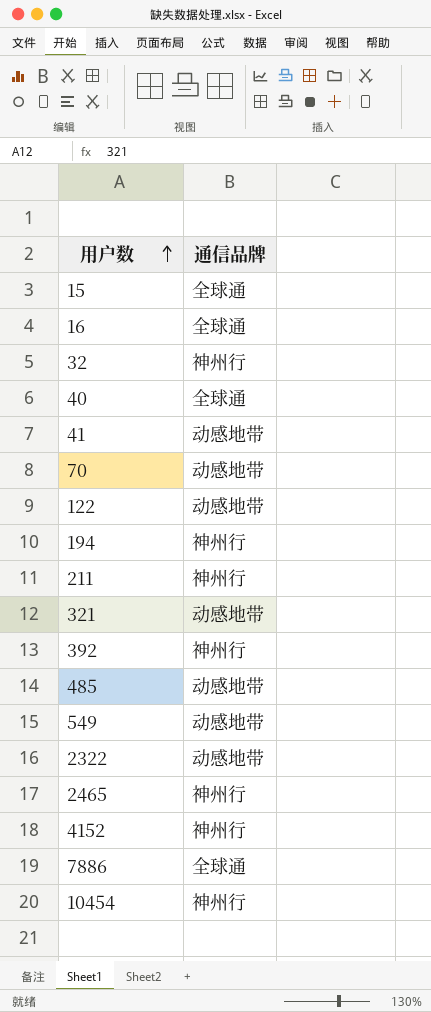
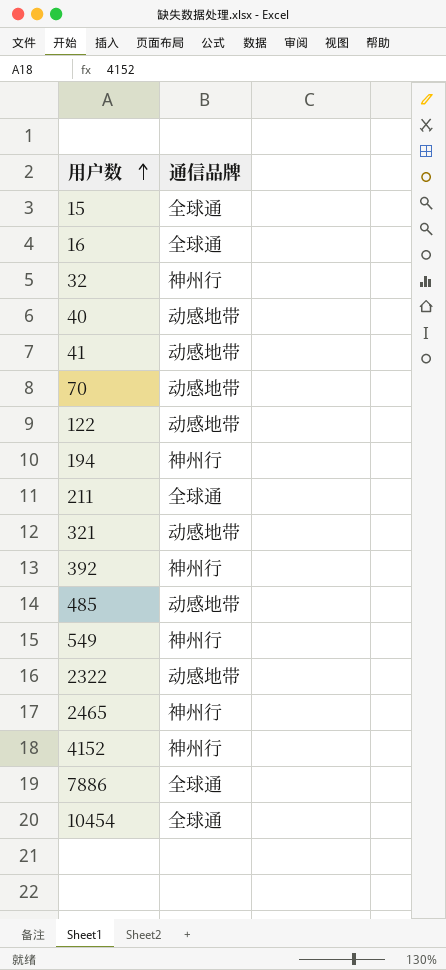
40 | 通信品牌: 全球通 -> 动感地带
211 | 通信品牌: 神州行 -> 全球通
549 | 通信品牌: 动感地带 -> 神州行
10454 | 通信品牌: 神州行 -> 全球通

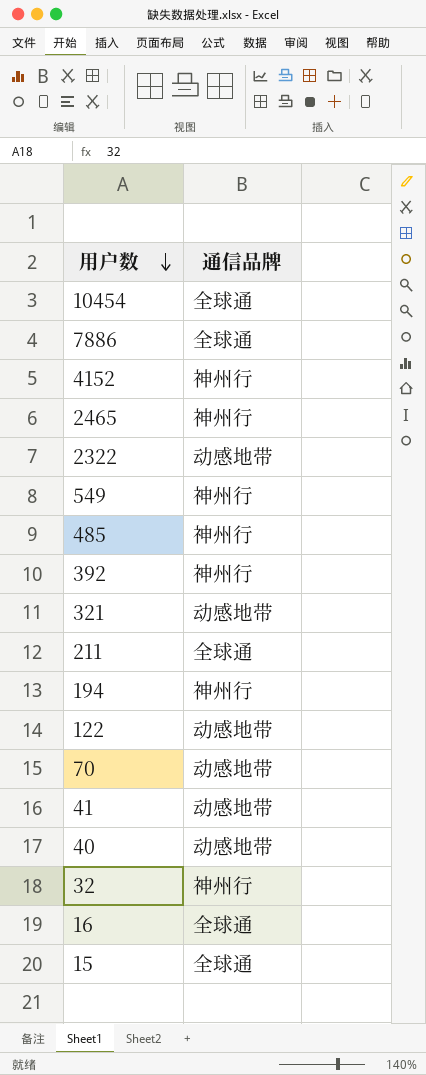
row order: 用户数 ascending -> 用户数 descending
485 | 通信品牌: 动感地带 -> 神州行

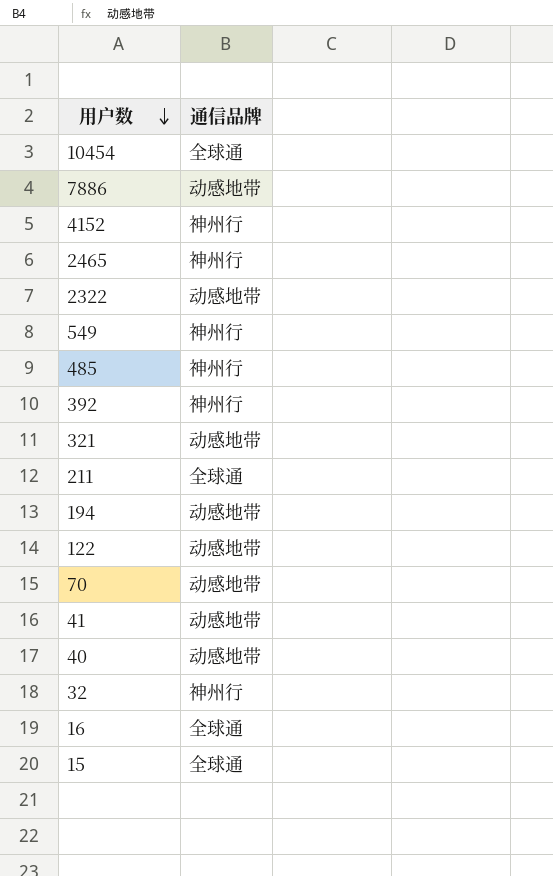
7886 | 通信品牌: 全球通 -> 动感地带
194 | 通信品牌: 神州行 -> 动感地带

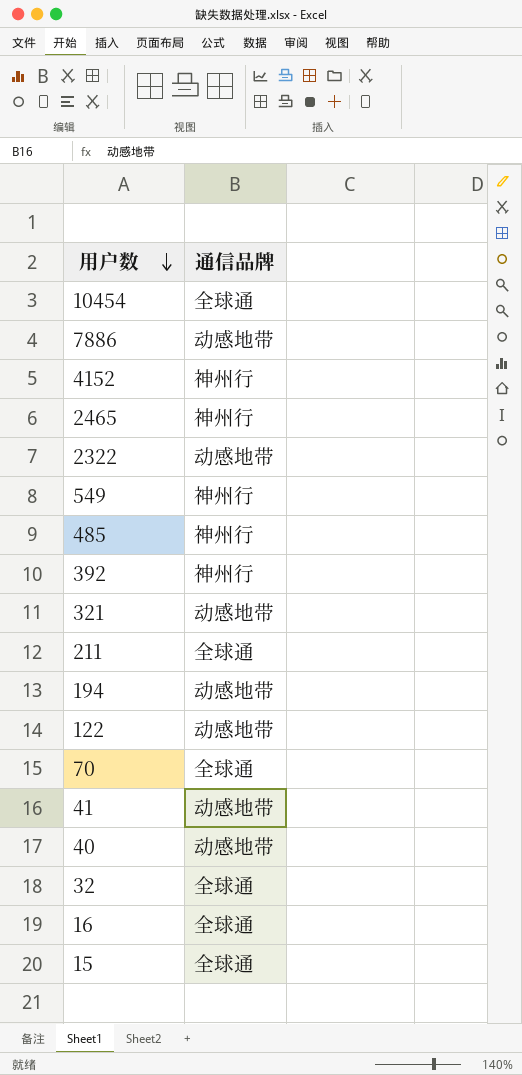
70 | 通信品牌: 动感地带 -> 全球通
32 | 通信品牌: 神州行 -> 全球通

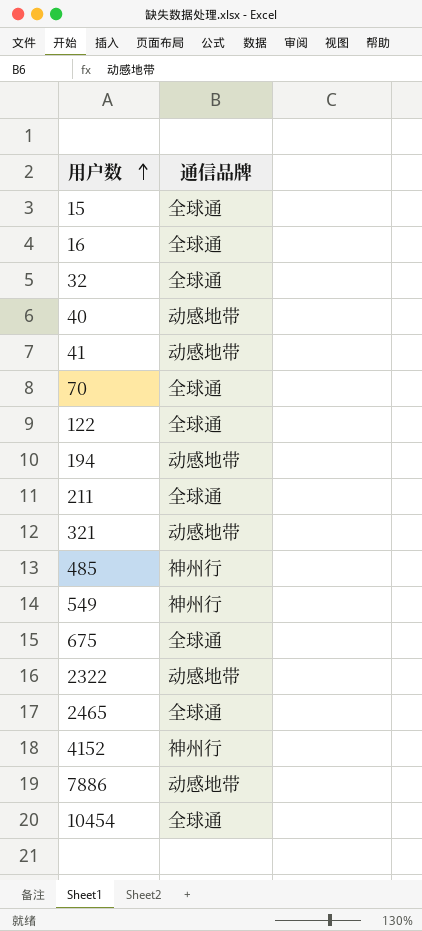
row order: 用户数 descending -> 用户数 ascending
row 392: 神州行 -> none
122 | 通信品牌: 动感地带 -> 全球通
row 675: none -> 全球通
2465 | 通信品牌: 神州行 -> 全球通

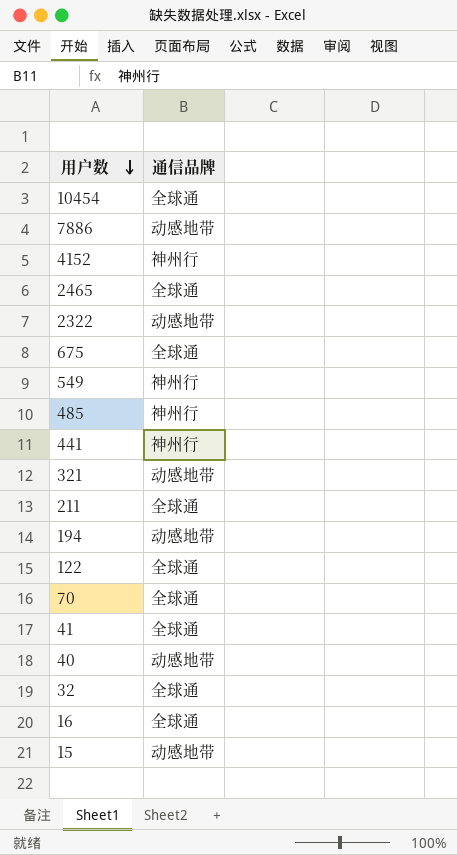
row order: 用户数 ascending -> 用户数 descending
row 441: none -> 神州行
41 | 通信品牌: 动感地带 -> 全球通
15 | 通信品牌: 全球通 -> 动感地带

